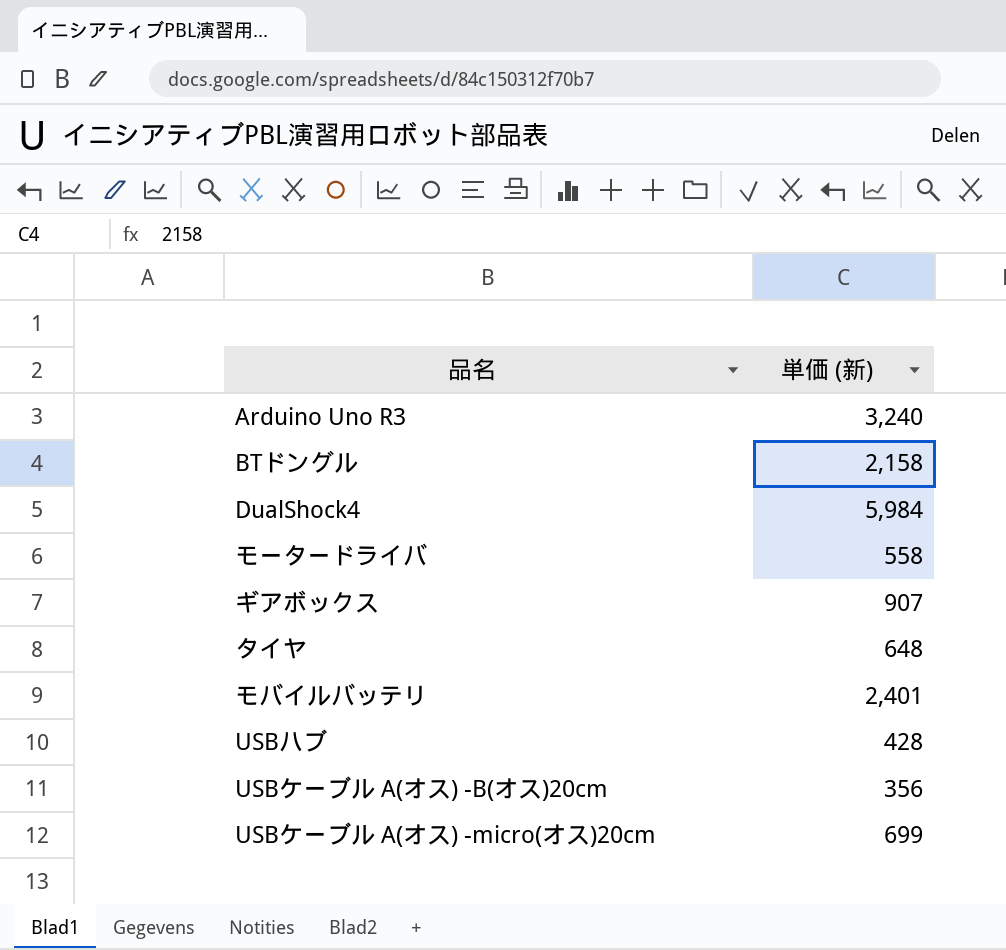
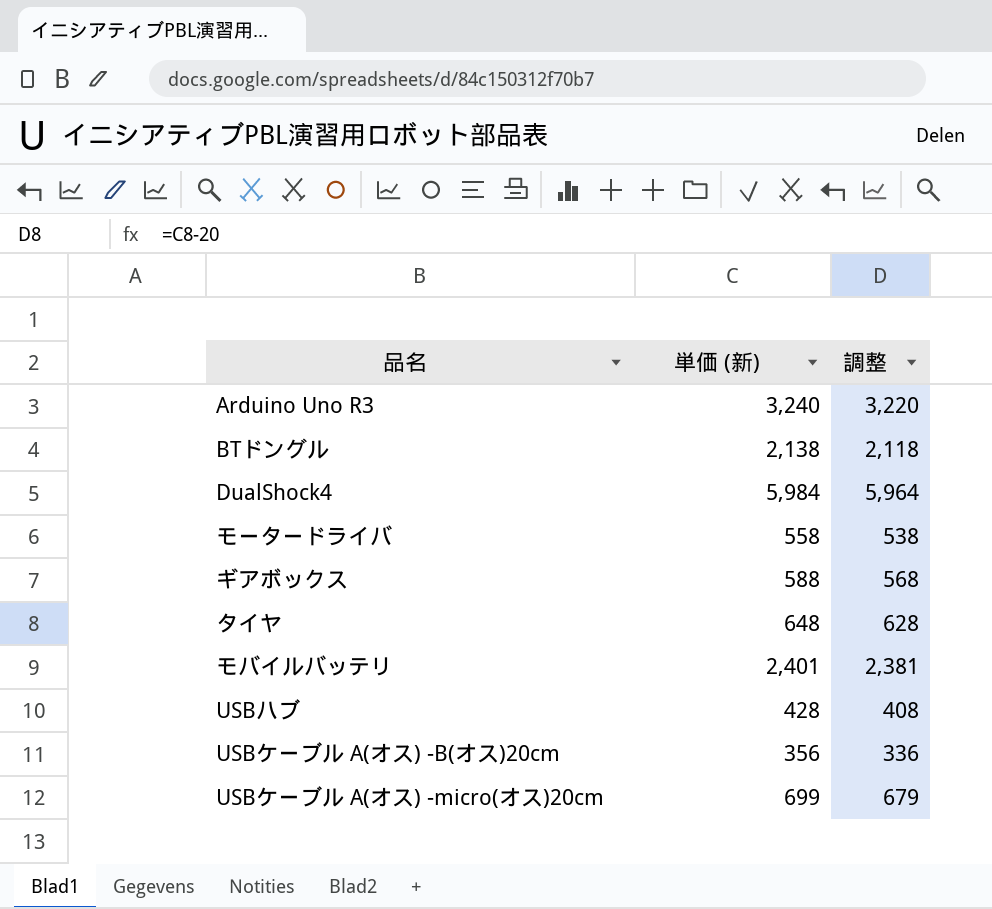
column 調整 | formula: none -> [単価 (新)] - 20
BTドングル | 単価 (新): 2,158 -> 2,138
ギアボックス | 単価 (新): 907 -> 588

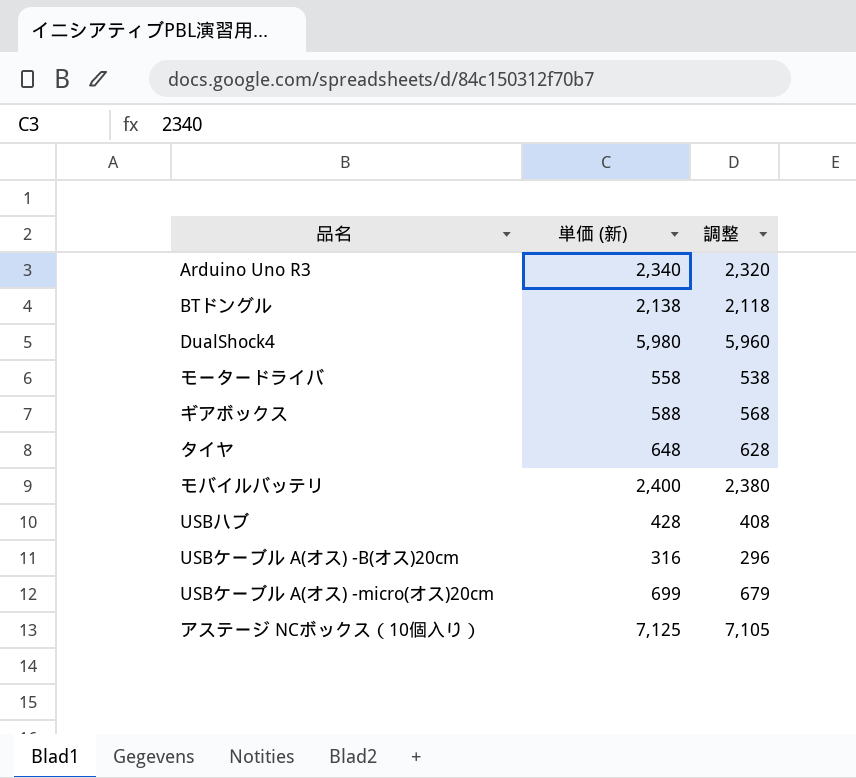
Arduino Uno R3 | 単価 (新): 3,240 -> 2,340
Arduino Uno R3 | 調整: 3,220 -> 2,320
DualShock4 | 単価 (新): 5,984 -> 5,980
DualShock4 | 調整: 5,964 -> 5,960
モバイルバッテリ | 単価 (新): 2,401 -> 2,400
モバイルバッテリ | 調整: 2,381 -> 2,380
USBケーブル A(オス) -B(オス)20cm | 単価 (新): 356 -> 316
USBケーブル A(オス) -B(オス)20cm | 調整: 336 -> 296
row アステージ NCボックス（10個入り）: none -> 7,125 | 7,105

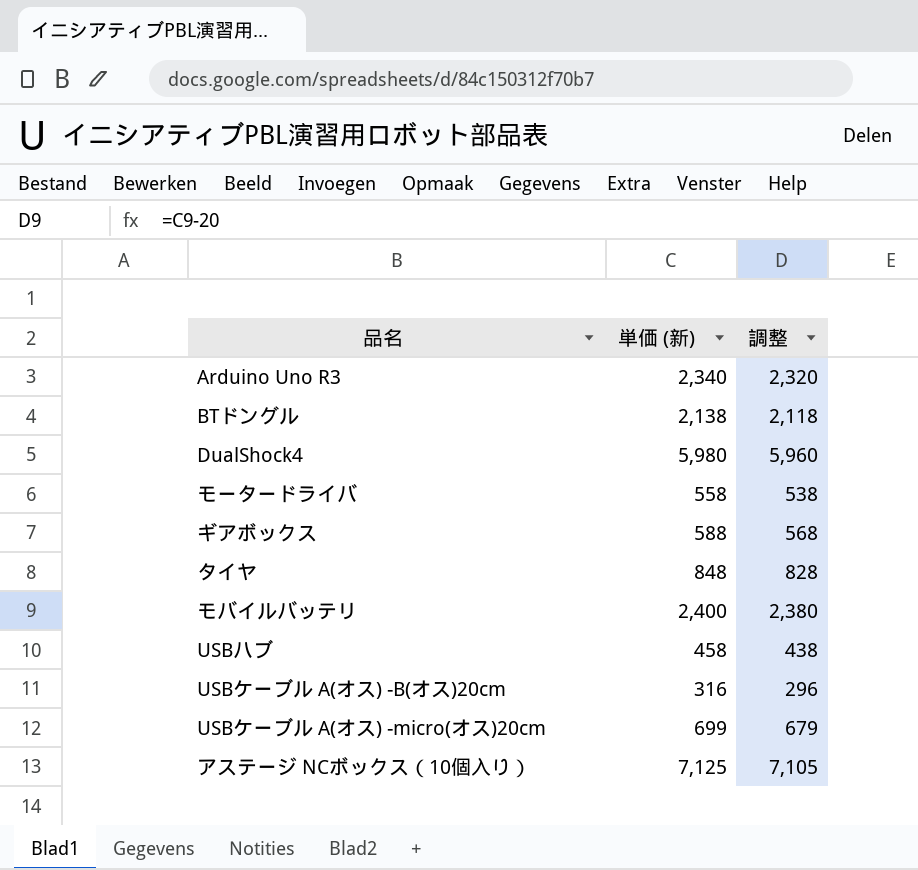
タイヤ | 単価 (新): 648 -> 848
タイヤ | 調整: 628 -> 828
USBハブ | 単価 (新): 428 -> 458
USBハブ | 調整: 408 -> 438

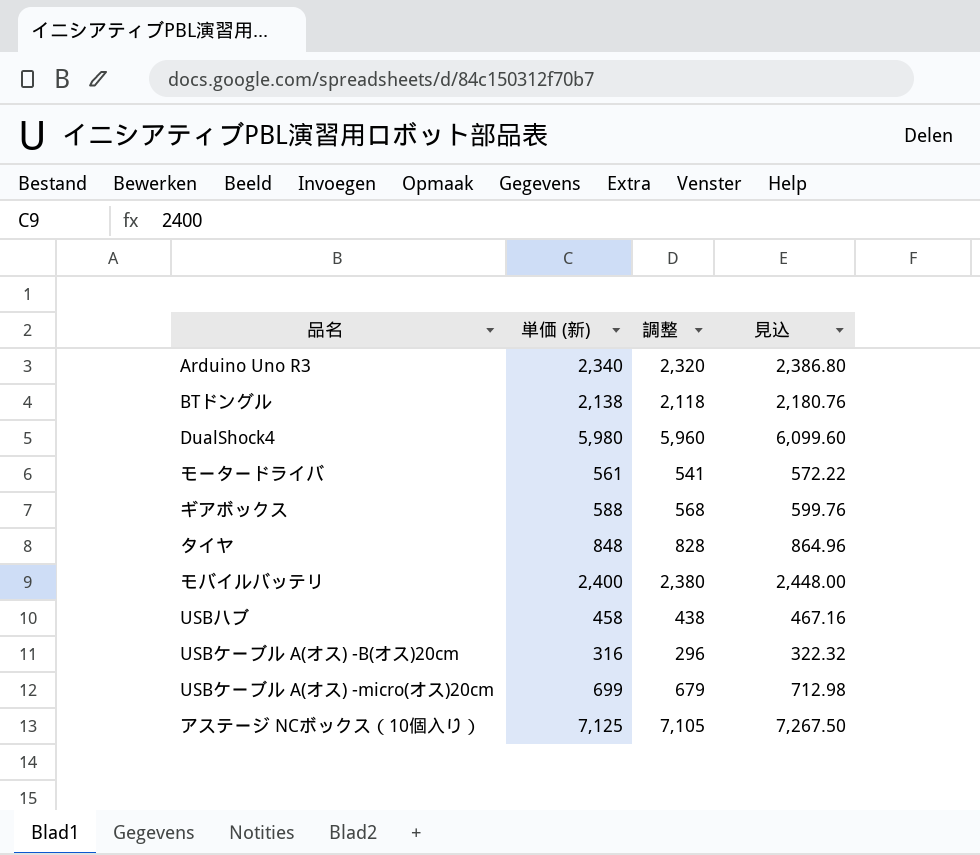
column 見込 | formula: none -> [単価 (新)] * 1.02
モータードライバ | 単価 (新): 558 -> 561
モータードライバ | 調整: 538 -> 541

